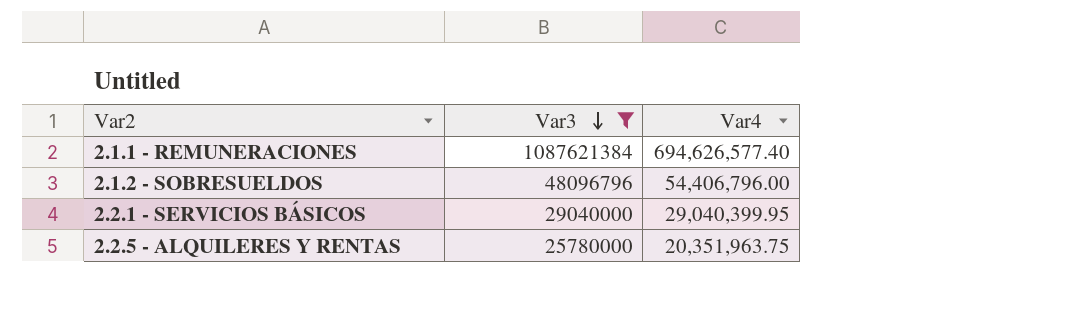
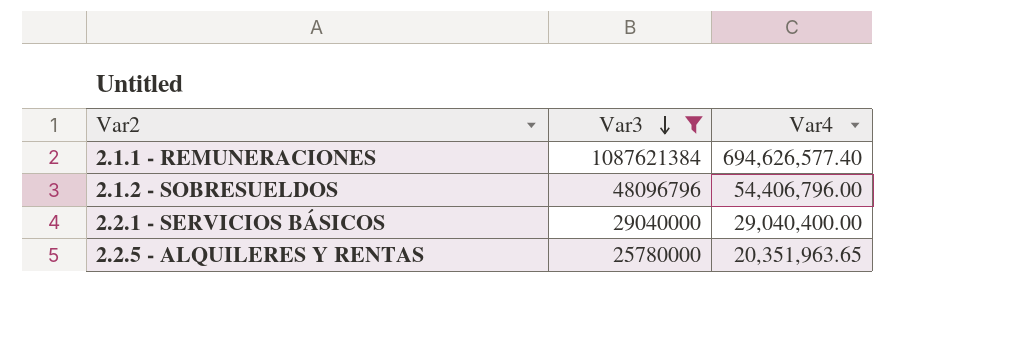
2.2.1 - SERVICIOS BÁSICOS | Var4: 29,040,399.95 -> 29,040,400.00
2.2.5 - ALQUILERES Y RENTAS | Var4: 20,351,963.75 -> 20,351,963.65

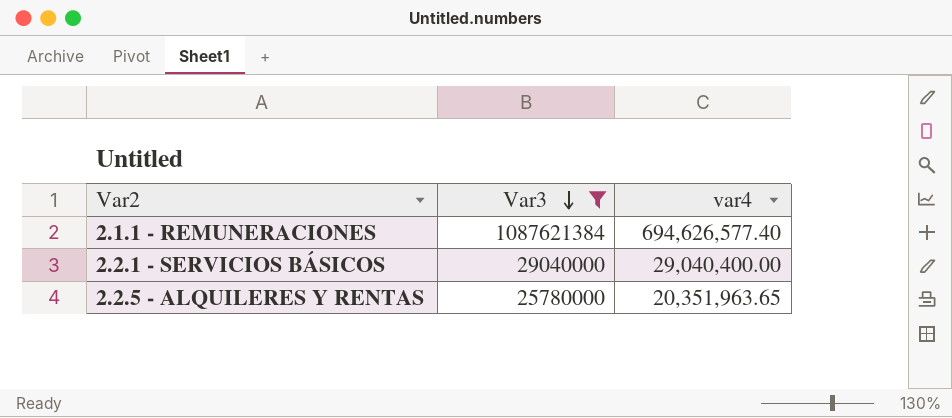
column name: Var4 -> var4
row 2.1.2 - SOBRESUELDOS: 48096796 | 54,406,796.00 -> none

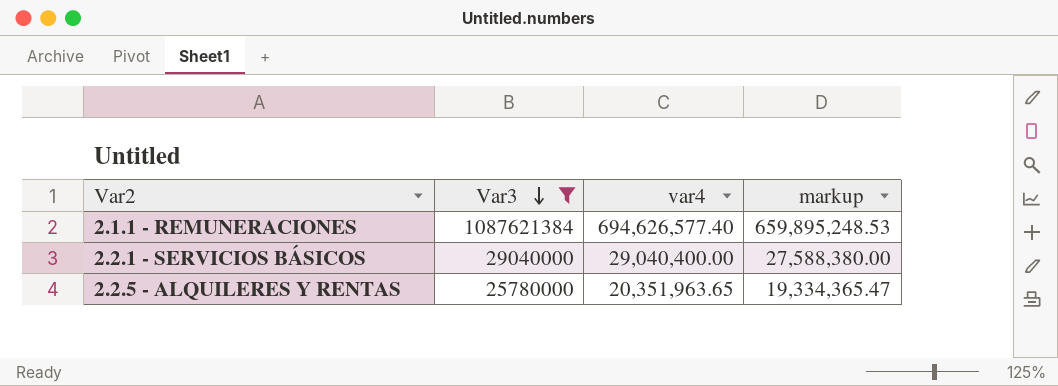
column markup | formula: none -> [var4] * 0.95

